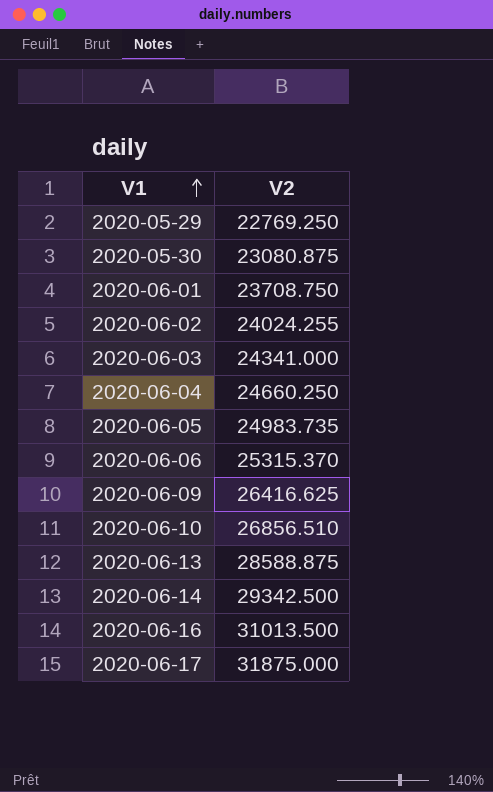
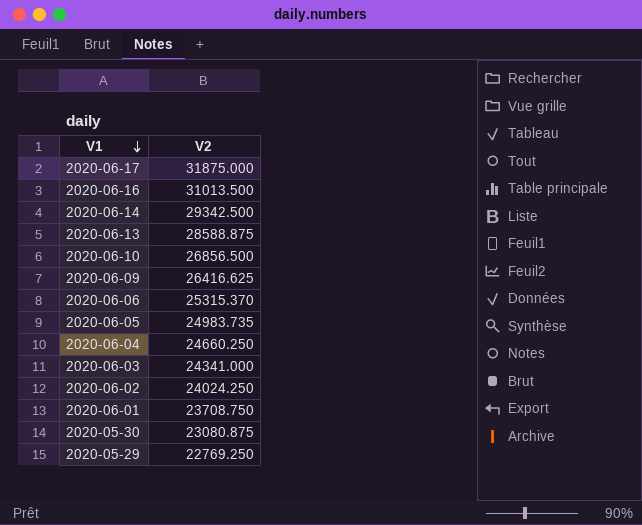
row order: V1 ascending -> V1 descending
2020-06-10 | V2: 26856.510 -> 26856.500
2020-06-02 | V2: 24024.255 -> 24024.250

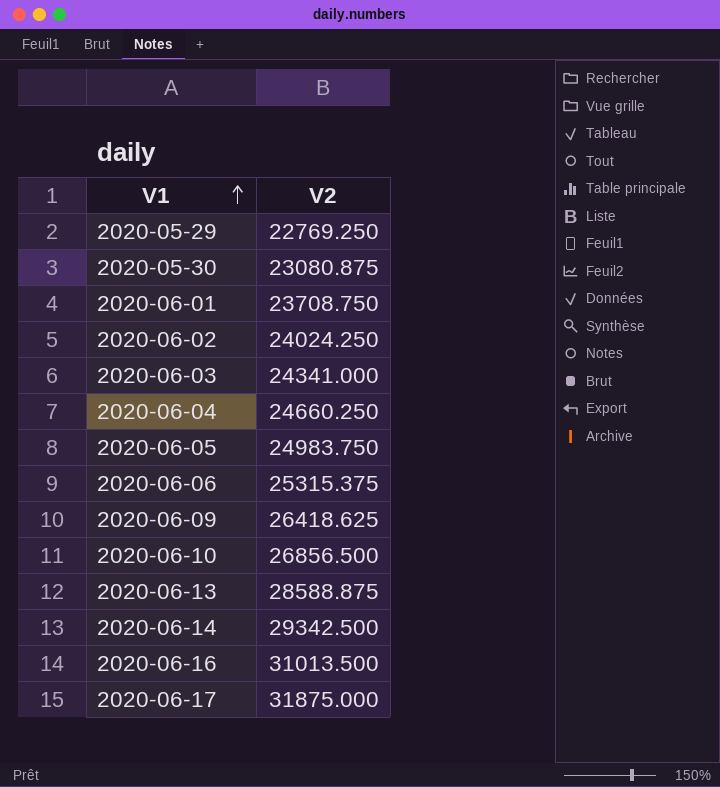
row order: V1 descending -> V1 ascending
2020-06-05 | V2: 24983.735 -> 24983.750
2020-06-06 | V2: 25315.370 -> 25315.375
2020-06-09 | V2: 26416.625 -> 26418.625

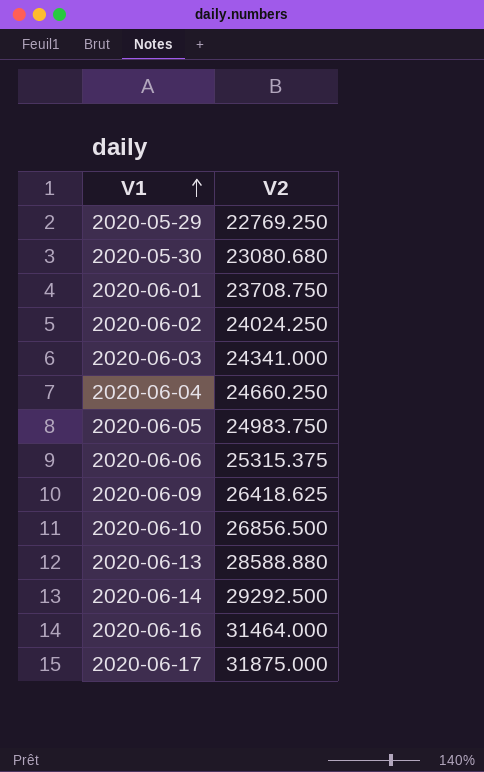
2020-05-30 | V2: 23080.875 -> 23080.680
2020-06-13 | V2: 28588.875 -> 28588.880
2020-06-14 | V2: 29342.500 -> 29292.500
2020-06-16 | V2: 31013.500 -> 31464.000

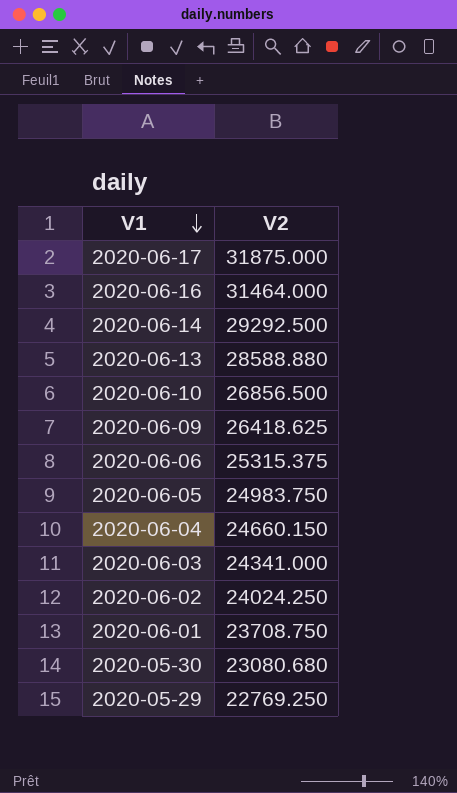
row order: V1 ascending -> V1 descending
2020-06-04 | V2: 24660.250 -> 24660.150

